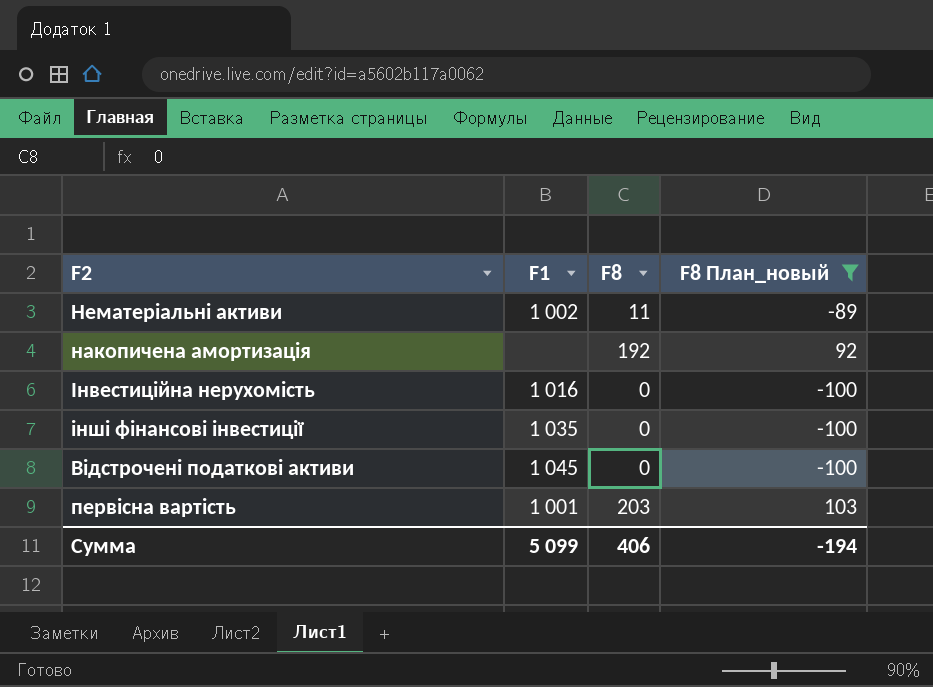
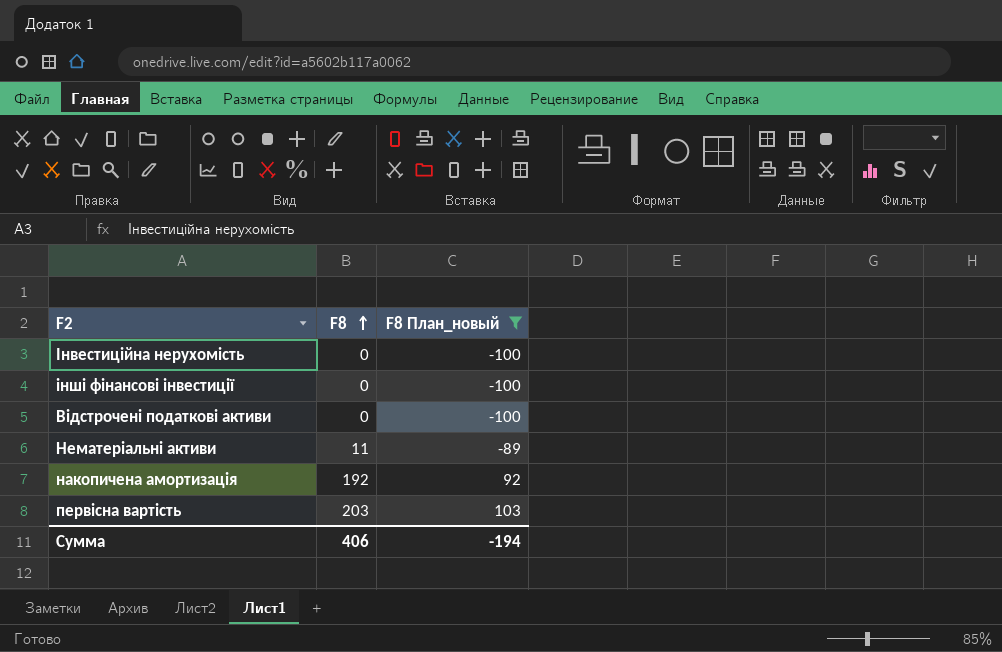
row order: none -> F8 ascending
column F1 | position: 2 -> none

